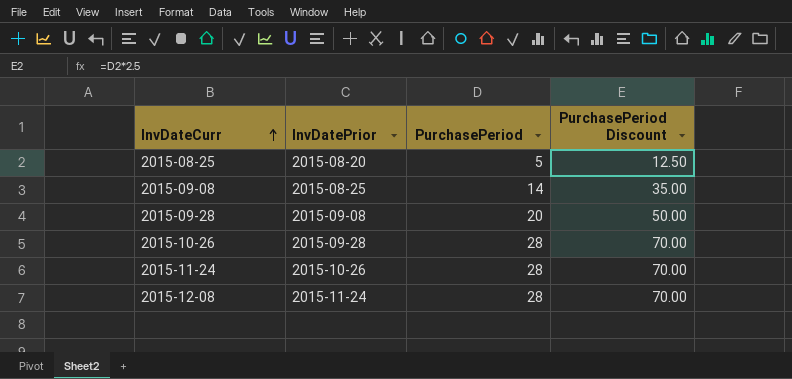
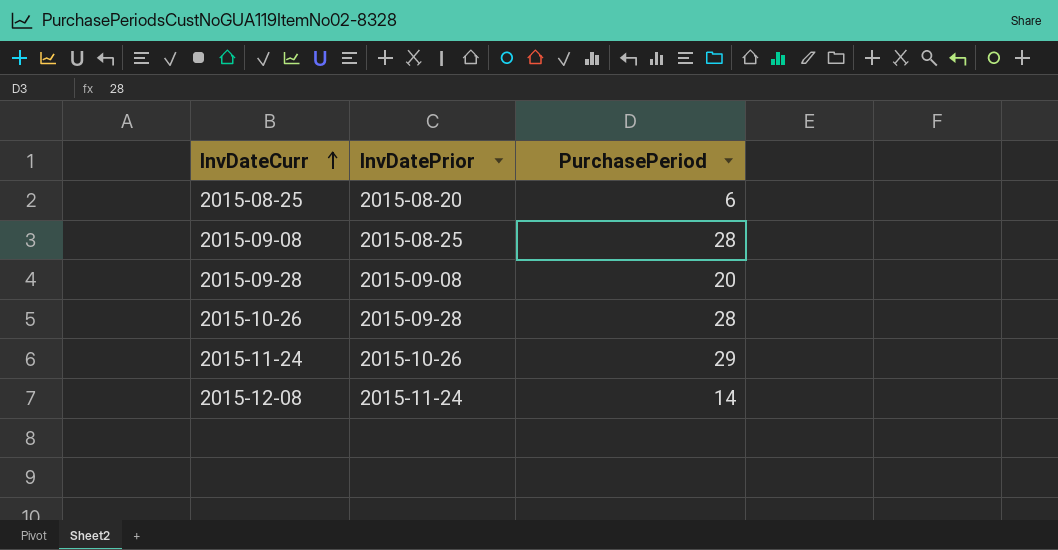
column PurchasePeriod Discount | formula: [PurchasePeriod] * 2.5 -> none
2015-08-25 | PurchasePeriod: 5 -> 6
2015-09-08 | PurchasePeriod: 14 -> 28
2015-11-24 | PurchasePeriod: 28 -> 29
2015-12-08 | PurchasePeriod: 28 -> 14

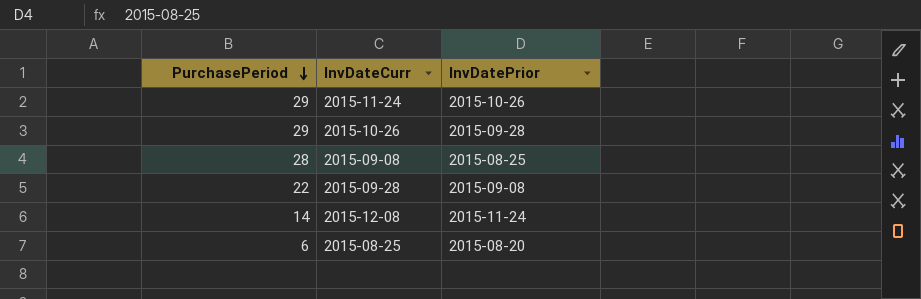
row order: InvDateCurr ascending -> PurchasePeriod descending
column PurchasePeriod | position: 3 -> 1
2015-10-26 | PurchasePeriod: 28 -> 29
2015-09-28 | PurchasePeriod: 20 -> 22

